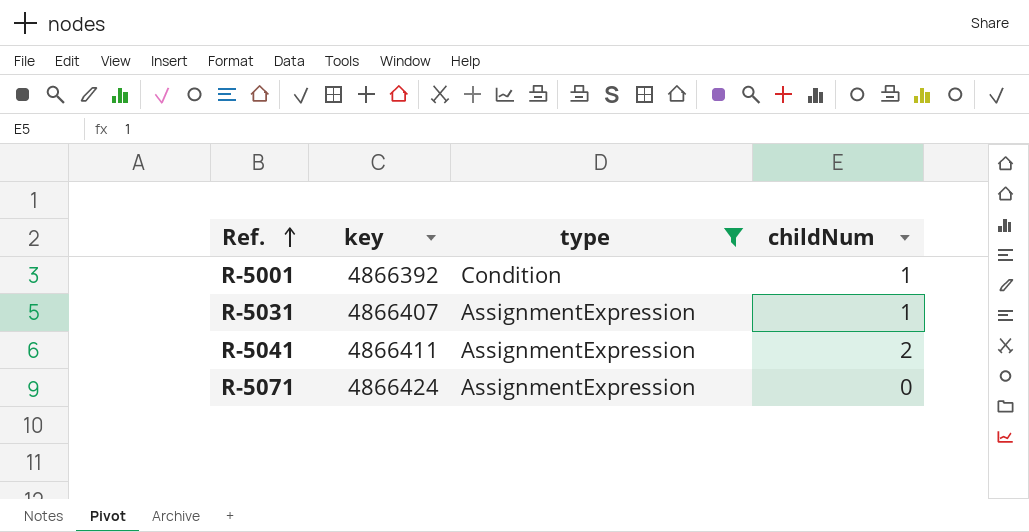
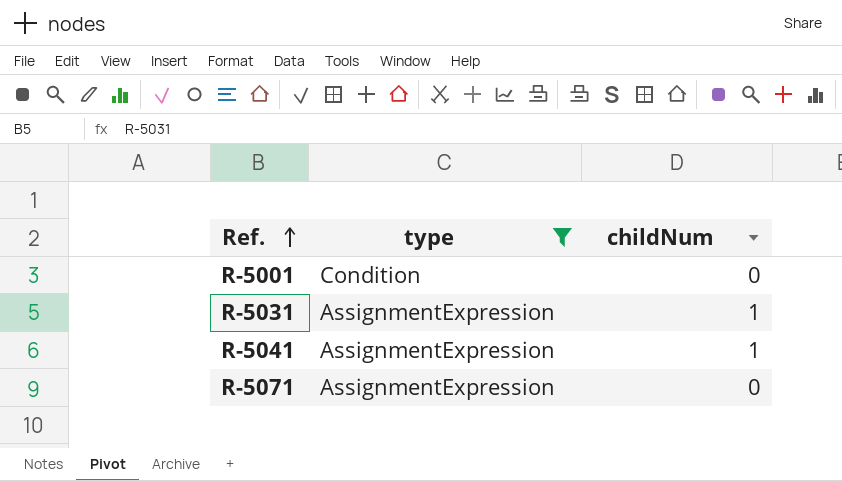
column key | position: 2 -> none
R-5001 | childNum: 1 -> 0
R-5041 | childNum: 2 -> 1

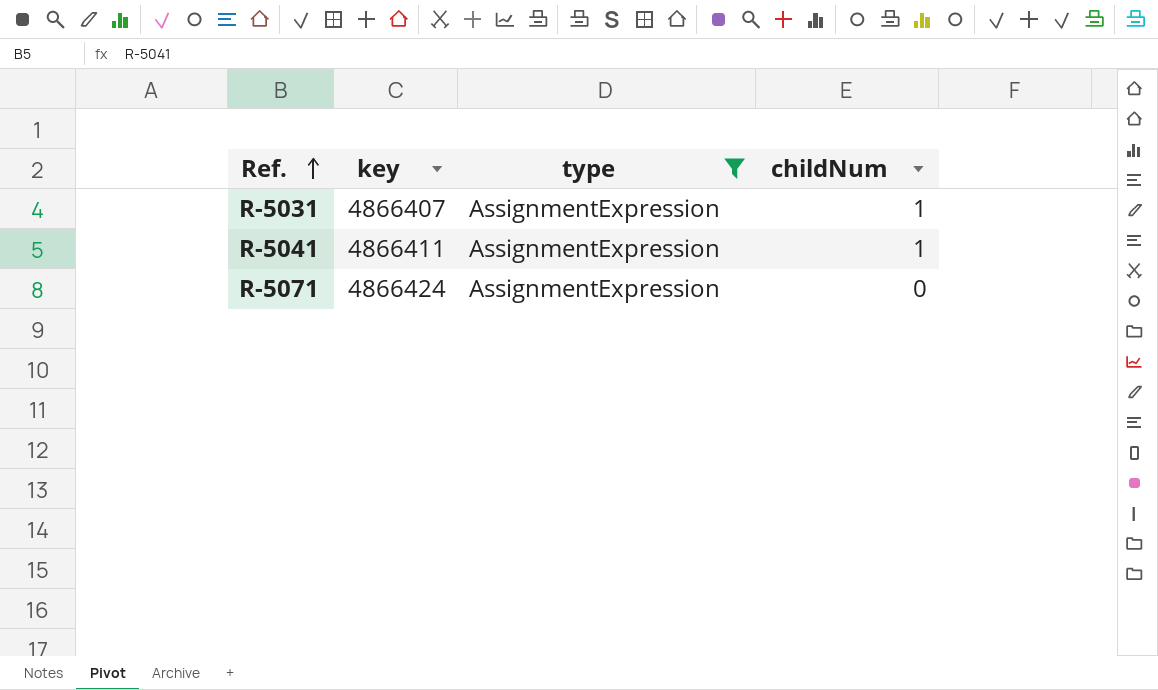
column key | position: none -> 2
row R-5001: Condition | 0 -> none

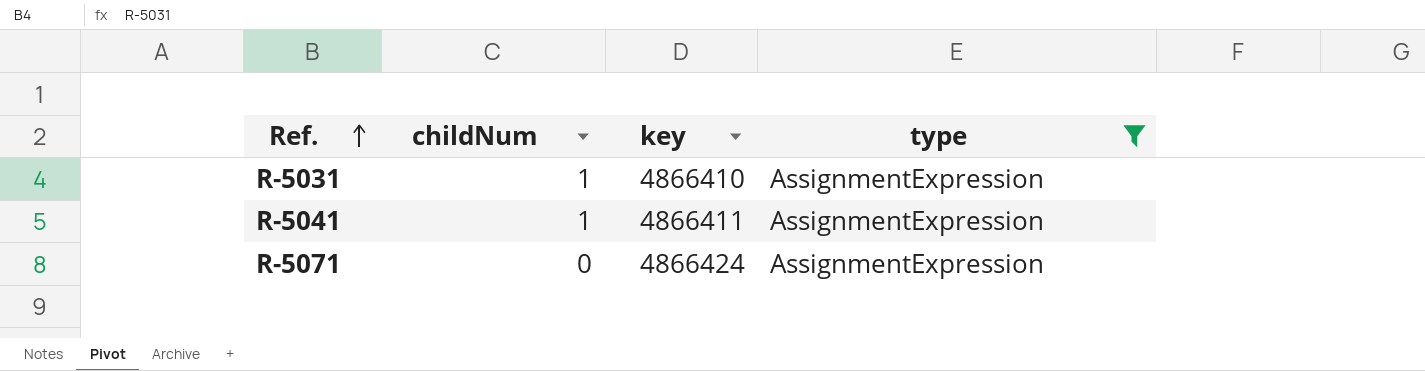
column childNum | position: 4 -> 2
R-5031 | key: 4866407 -> 4866410

